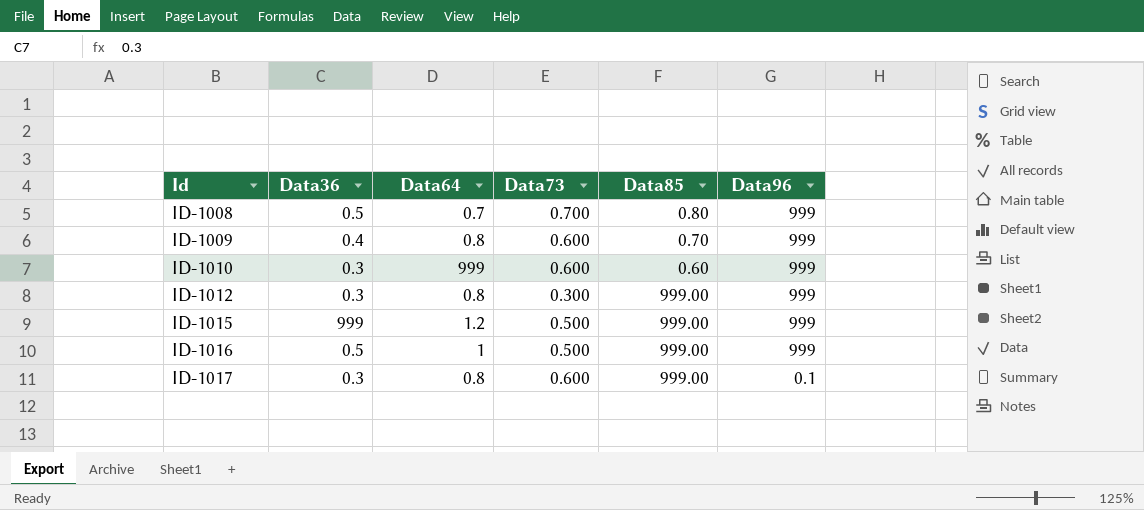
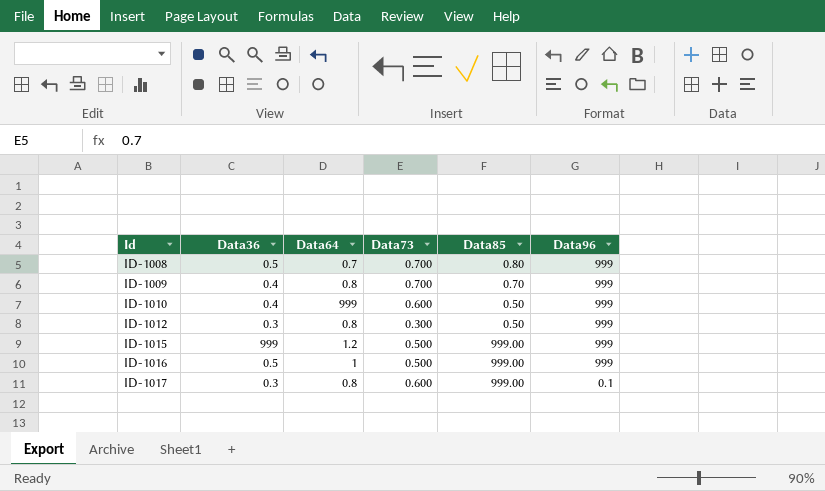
ID-1009 | Data73: 0.600 -> 0.700
ID-1010 | Data36: 0.3 -> 0.4
ID-1010 | Data85: 0.60 -> 0.50
ID-1012 | Data85: 999.00 -> 0.50

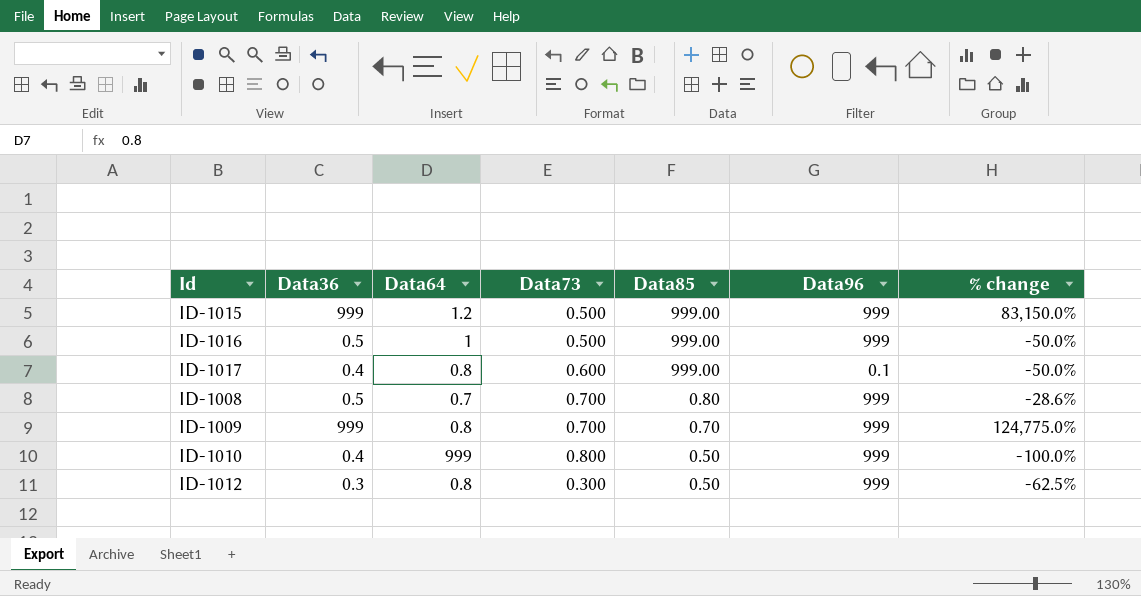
row order: Id ascending -> Data85 descending
column % change | formula: none -> ([Data36] - [Data64]) / [Data64]
ID-1017 | Data36: 0.3 -> 0.4
ID-1009 | Data36: 0.4 -> 999
ID-1010 | Data73: 0.600 -> 0.800

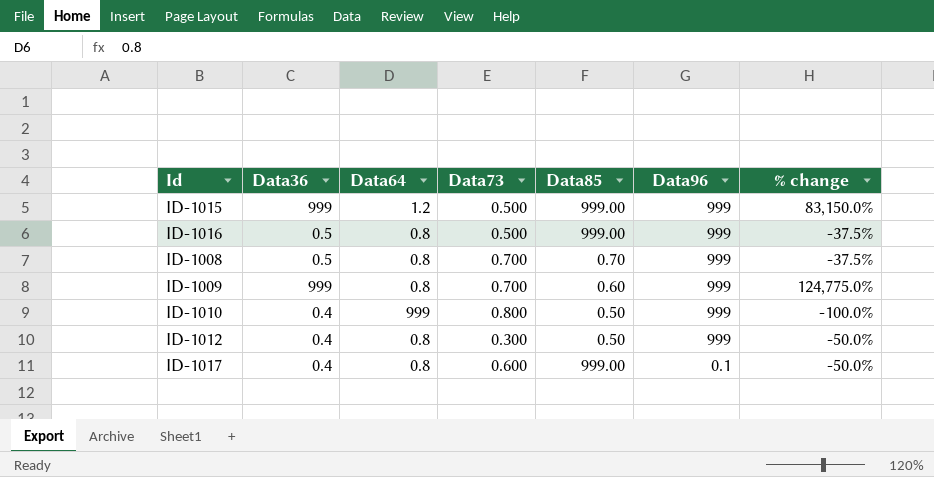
row order: Data85 descending -> Data96 descending
ID-1016 | Data64: 1 -> 0.8
ID-1016 | % change: -50.0% -> -37.5%
ID-1008 | Data64: 0.7 -> 0.8
ID-1008 | Data85: 0.80 -> 0.70
ID-1008 | % change: -28.6% -> -37.5%
ID-1009 | Data85: 0.70 -> 0.60
ID-1012 | Data36: 0.3 -> 0.4
ID-1012 | % change: -62.5% -> -50.0%

